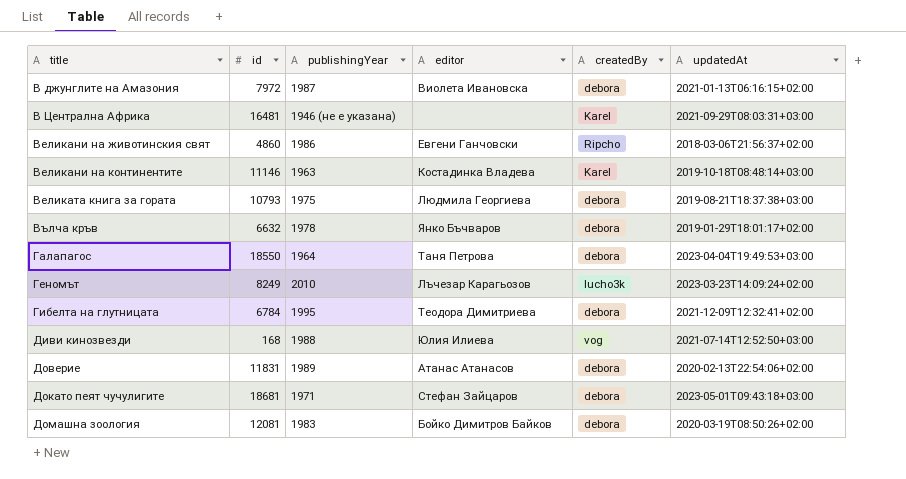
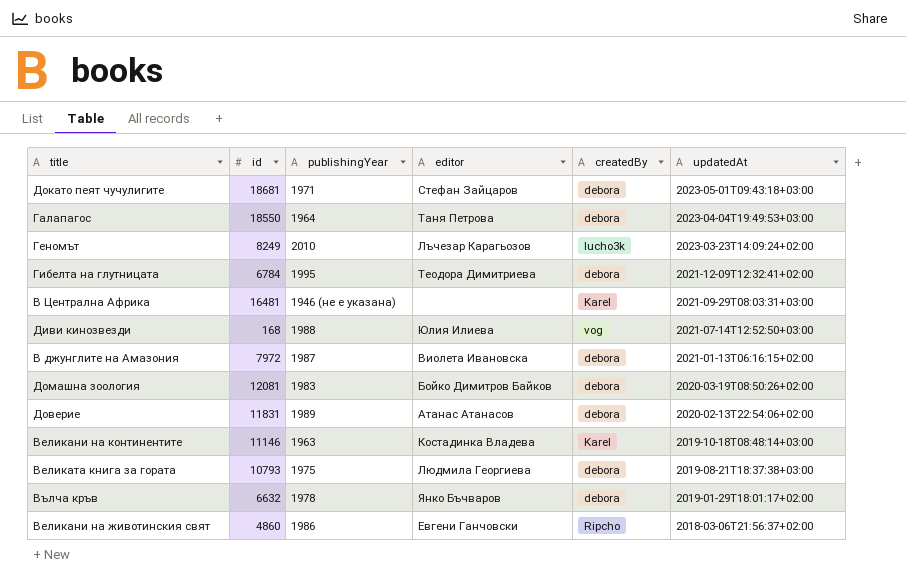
row order: title ascending -> updatedAt descending

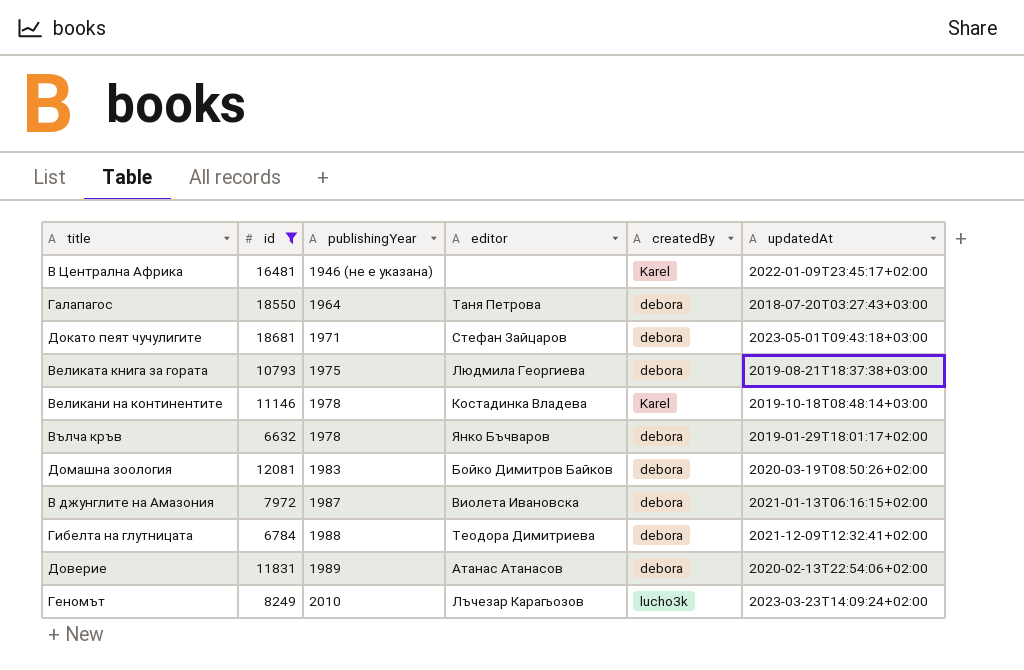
filter: none -> id >= 6632
row order: updatedAt descending -> publishingYear ascending
В Централна Африка | updatedAt: 2021-09-29T08:03:31+03:00 -> 2022-01-09T23:45:17+02:00
Галапагос | updatedAt: 2023-04-04T19:49:53+03:00 -> 2018-07-20T03:27:43+03:00
Великани на континентите | publishingYear: 1963 -> 1978
Гибелта на глутницата | publishingYear: 1995 -> 1988

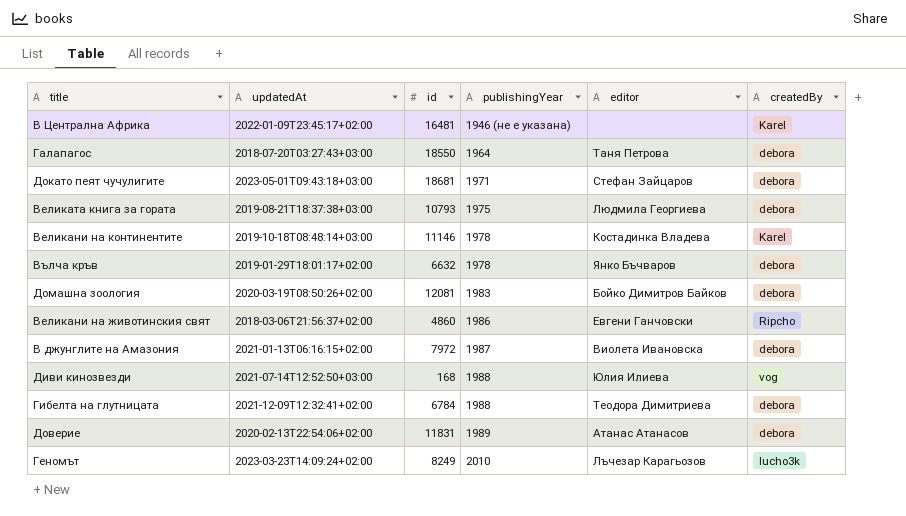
filter: id >= 6632 -> none
column updatedAt | position: 6 -> 2

